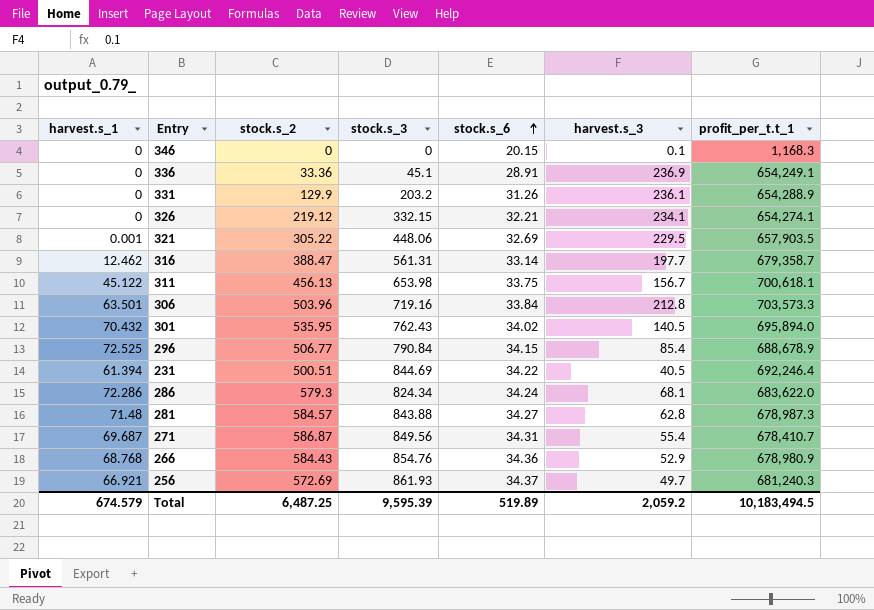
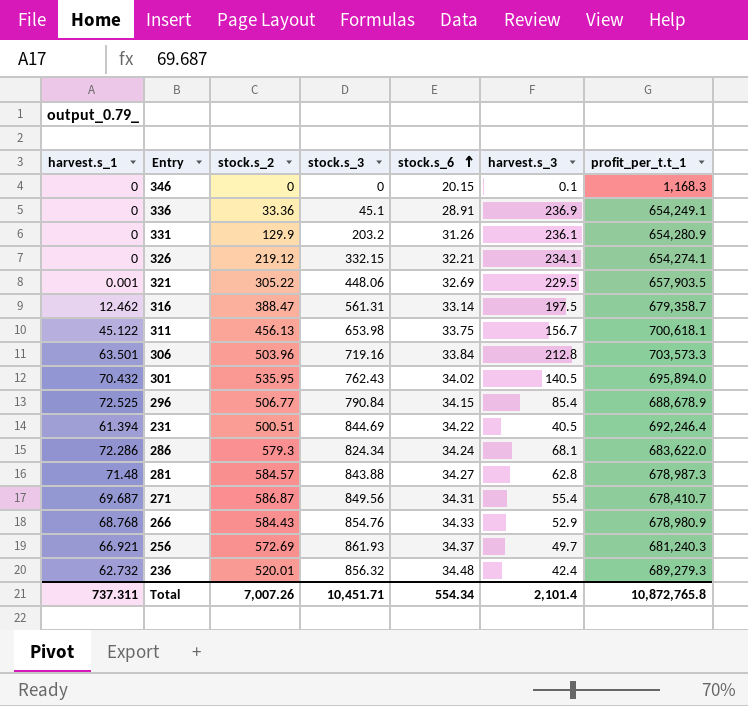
331 | profit_per_t.t_1: 654,288.9 -> 654,280.9
316 | harvest.s_3: 197.7 -> 197.5
266 | stock.s_6: 34.36 -> 34.33
row 236: none -> 62.732 | 520.01 | 856.32 | 34.48 | 42.4 | 689,279.3
Total | harvest.s_1: 674.579 -> 737.311
Total | stock.s_2: 6,487.25 -> 7,007.26
Total | stock.s_3: 9,595.39 -> 10,451.71
Total | stock.s_6: 519.89 -> 554.34
Total | harvest.s_3: 2,059.2 -> 2,101.4
Total | profit_per_t.t_1: 10,183,494.5 -> 10,872,765.8

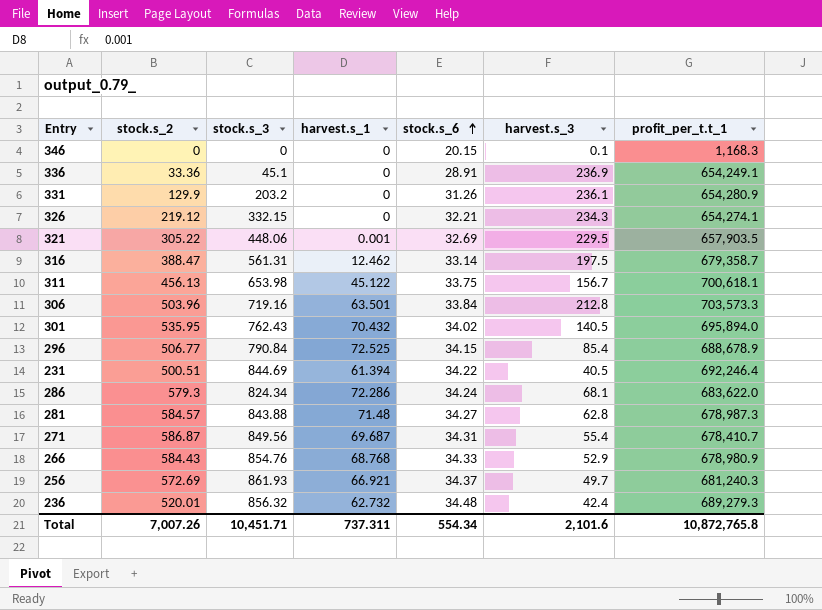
column harvest.s_1 | position: 1 -> 4
326 | harvest.s_3: 234.1 -> 234.3
Total | harvest.s_3: 2,101.4 -> 2,101.6

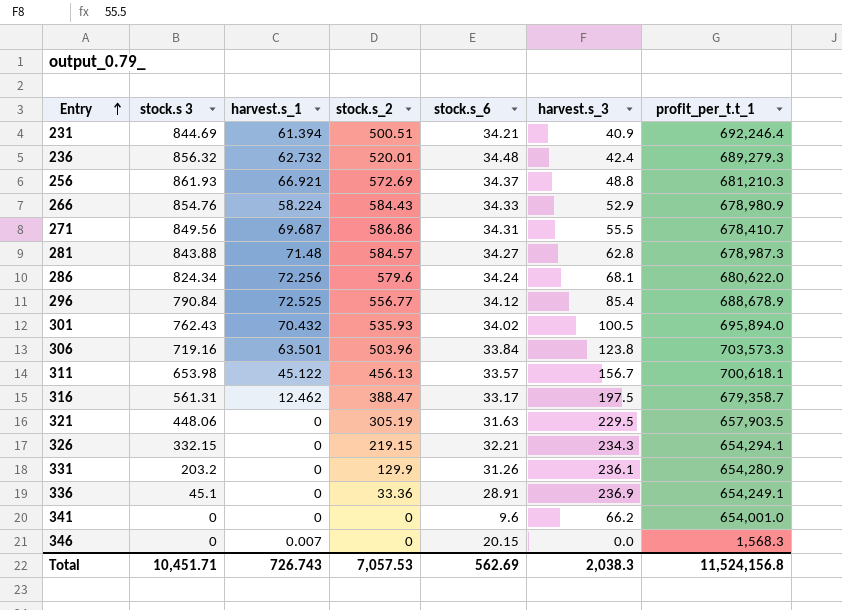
row order: stock.s_6 ascending -> Entry ascending
column name: stock.s_3 -> stock.s 3
column stock.s_2 | position: 2 -> 4
231 | stock.s_6: 34.22 -> 34.21
231 | harvest.s_3: 40.5 -> 40.9
256 | harvest.s_3: 49.7 -> 48.8
256 | profit_per_t.t_1: 681,240.3 -> 681,210.3
266 | harvest.s_1: 68.768 -> 58.224
271 | stock.s_2: 586.87 -> 586.86
271 | harvest.s_3: 55.4 -> 55.5
286 | harvest.s_1: 72.286 -> 72.256
286 | stock.s_2: 579.3 -> 579.6
286 | profit_per_t.t_1: 683,622.0 -> 680,622.0
296 | stock.s_2: 506.77 -> 556.77
296 | stock.s_6: 34.15 -> 34.12
301 | stock.s_2: 535.95 -> 535.93
301 | harvest.s_3: 140.5 -> 100.5
306 | harvest.s_3: 212.8 -> 123.8
311 | stock.s_6: 33.75 -> 33.57
316 | stock.s_6: 33.14 -> 33.17
321 | harvest.s_1: 0.001 -> 0
321 | stock.s_2: 305.22 -> 305.19
321 | stock.s_6: 32.69 -> 31.63
326 | stock.s_2: 219.12 -> 219.15
326 | profit_per_t.t_1: 654,274.1 -> 654,294.1
row 341: none -> 0 | 0 | 0 | 9.6 | 66.2 | 654,001.0
346 | harvest.s_1: 0 -> 0.007
346 | harvest.s_3: 0.1 -> 0.0
346 | profit_per_t.t_1: 1,168.3 -> 1,568.3
Total | harvest.s_1: 737.311 -> 726.743
Total | stock.s_2: 7,007.26 -> 7,057.53
Total | stock.s_6: 554.34 -> 562.69
Total | harvest.s_3: 2,101.6 -> 2,038.3
Total | profit_per_t.t_1: 10,872,765.8 -> 11,524,156.8

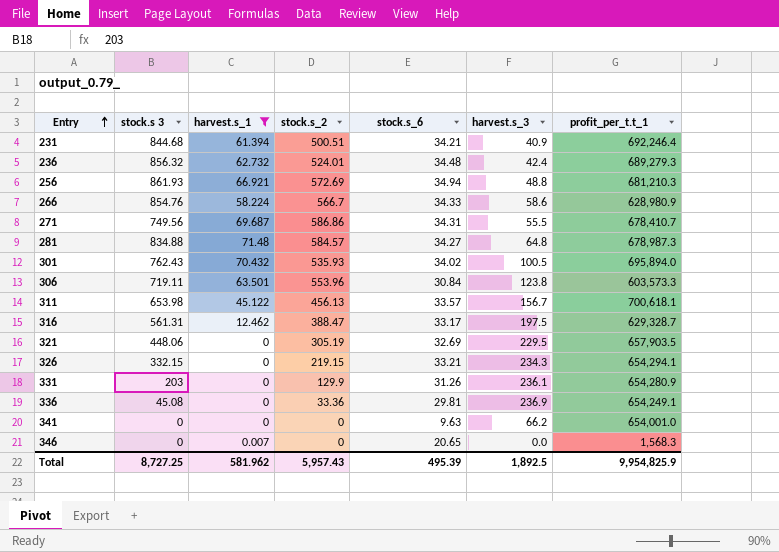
filter: none -> harvest.s_1 <= 71.48
231 | stock.s 3: 844.69 -> 844.68
236 | stock.s_2: 520.01 -> 524.01
256 | stock.s_6: 34.37 -> 34.94
266 | stock.s_2: 584.43 -> 566.7
266 | harvest.s_3: 52.9 -> 58.6
266 | profit_per_t.t_1: 678,980.9 -> 628,980.9
271 | stock.s 3: 849.56 -> 749.56
281 | stock.s 3: 843.88 -> 834.88
281 | harvest.s_3: 62.8 -> 64.8
306 | stock.s 3: 719.16 -> 719.11
306 | stock.s_2: 503.96 -> 553.96
306 | stock.s_6: 33.84 -> 30.84
306 | profit_per_t.t_1: 703,573.3 -> 603,573.3
316 | profit_per_t.t_1: 679,358.7 -> 629,328.7
321 | stock.s_6: 31.63 -> 32.69
326 | stock.s_6: 32.21 -> 33.21
331 | stock.s 3: 203.2 -> 203
336 | stock.s 3: 45.1 -> 45.08
336 | stock.s_6: 28.91 -> 29.81
341 | stock.s_6: 9.6 -> 9.63
346 | stock.s_6: 20.15 -> 20.65
Total | stock.s 3: 10,451.71 -> 8,727.25
Total | harvest.s_1: 726.743 -> 581.962
Total | stock.s_2: 7,057.53 -> 5,957.43
Total | stock.s_6: 562.69 -> 495.39
Total | harvest.s_3: 2,038.3 -> 1,892.5
Total | profit_per_t.t_1: 11,524,156.8 -> 9,954,825.9

